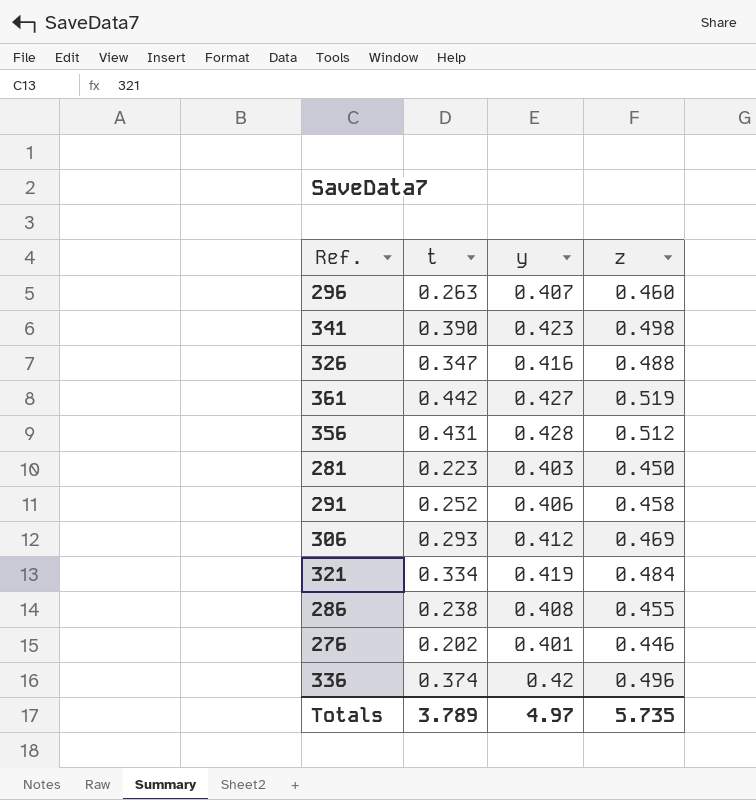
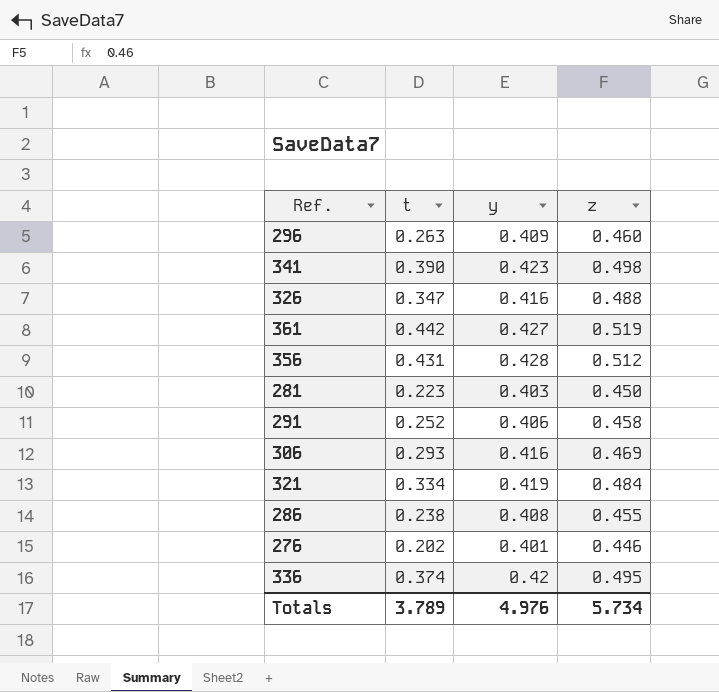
296 | y: 0.407 -> 0.409
306 | y: 0.412 -> 0.416
336 | z: 0.496 -> 0.495
Totals | y: 4.97 -> 4.976
Totals | z: 5.735 -> 5.734

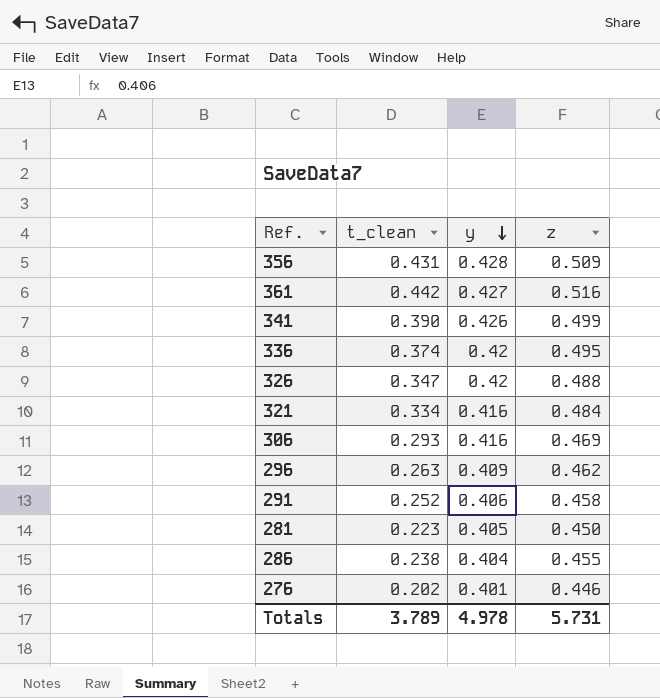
row order: none -> y descending
column name: t -> t_clean
356 | z: 0.512 -> 0.509
361 | z: 0.519 -> 0.516
341 | y: 0.423 -> 0.426
341 | z: 0.498 -> 0.499
326 | y: 0.416 -> 0.42
321 | y: 0.419 -> 0.416
296 | z: 0.460 -> 0.462
281 | y: 0.403 -> 0.405
286 | y: 0.408 -> 0.404
Totals | y: 4.976 -> 4.978
Totals | z: 5.734 -> 5.731

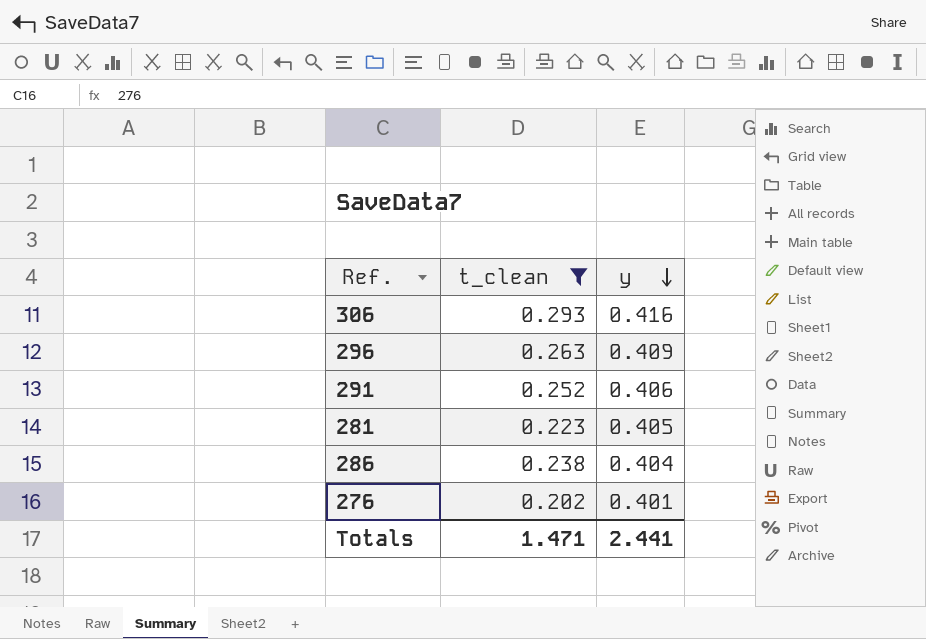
filter: none -> t_clean <= 0.293
column z | position: 4 -> none
Totals | t_clean: 3.789 -> 1.471
Totals | y: 4.978 -> 2.441

